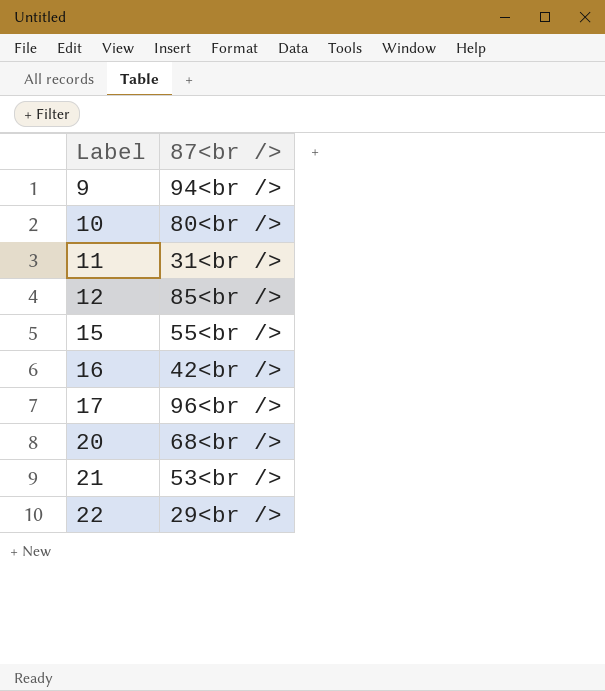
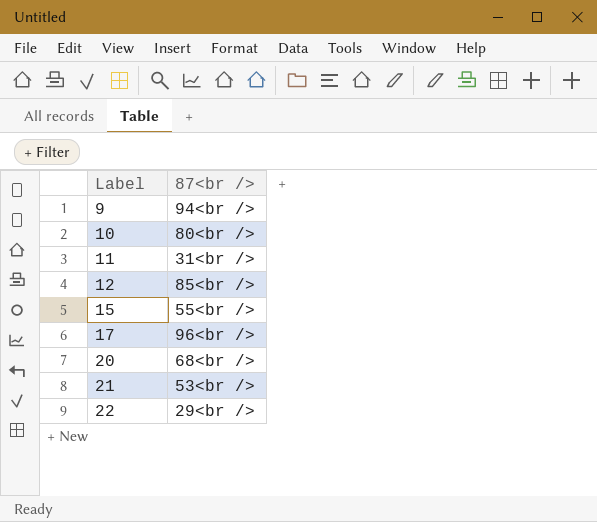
row 16: 42<br /> -> none

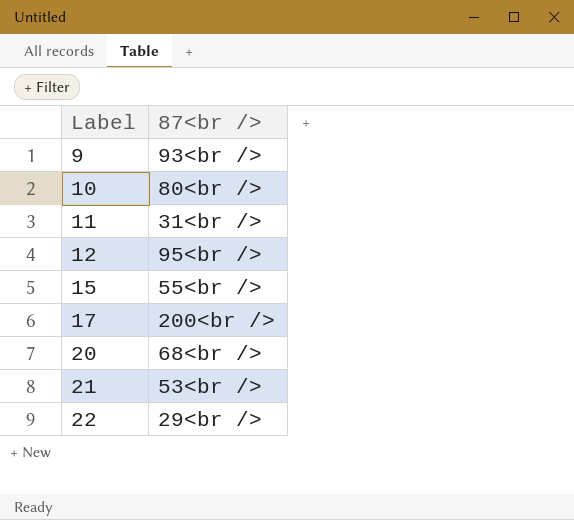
9 | 87<br />: 94<br /> -> 93<br />
12 | 87<br />: 85<br /> -> 95<br />
17 | 87<br />: 96<br /> -> 200<br />

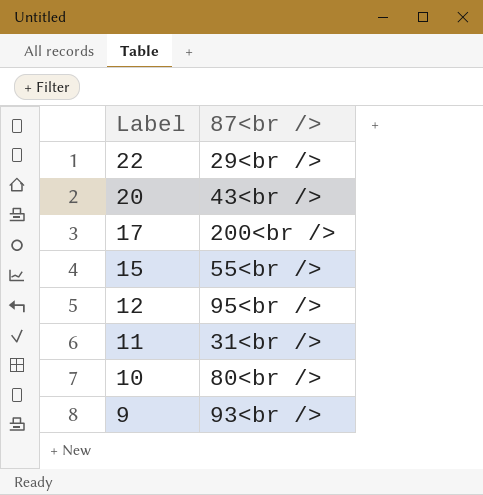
row order: Label ascending -> Label descending
row 21: 53<br /> -> none
20 | 87<br />: 68<br /> -> 43<br />

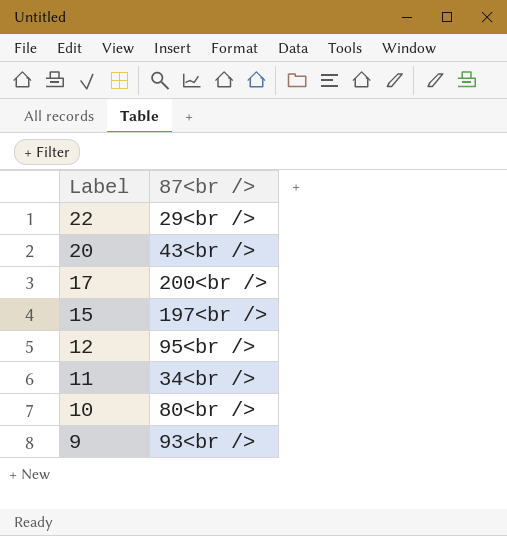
15 | 87<br />: 55<br /> -> 197<br />
11 | 87<br />: 31<br /> -> 34<br />

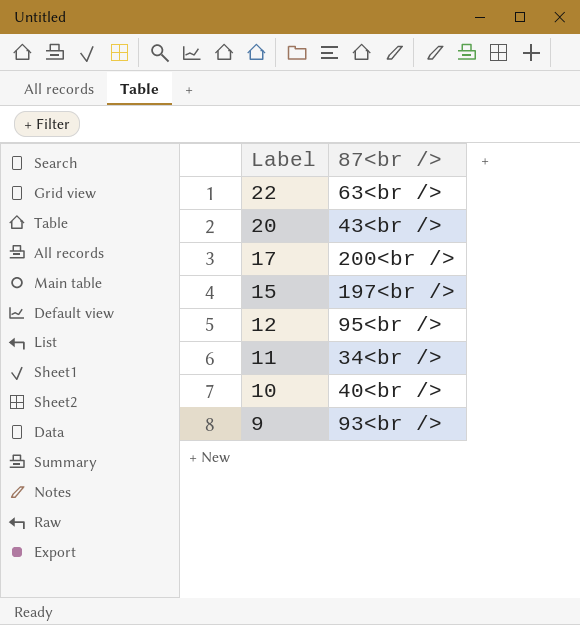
22 | 87<br />: 29<br /> -> 63<br />
10 | 87<br />: 80<br /> -> 40<br />

